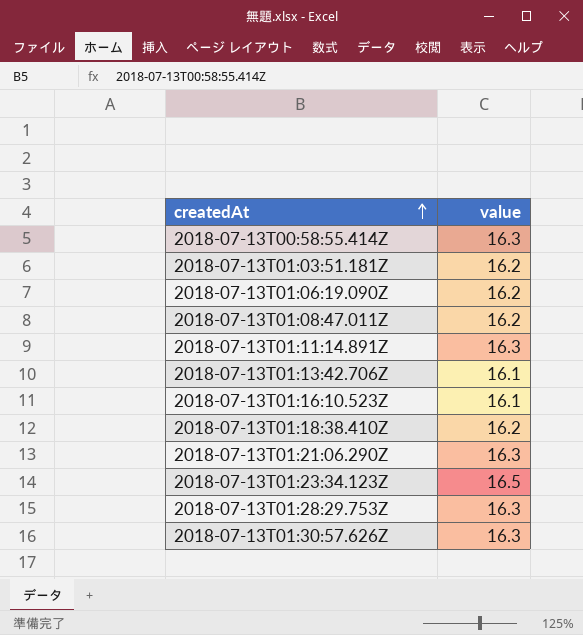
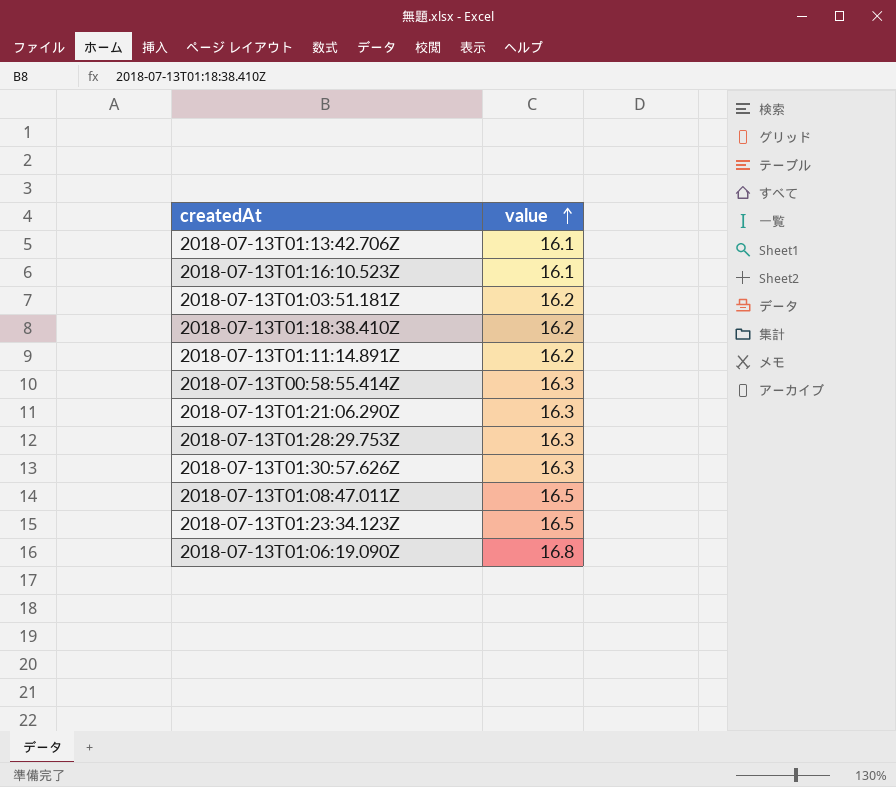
row order: createdAt ascending -> value ascending
2018-07-13T01:11:14.891Z | value: 16.3 -> 16.2
2018-07-13T01:08:47.011Z | value: 16.2 -> 16.5
2018-07-13T01:06:19.090Z | value: 16.2 -> 16.8

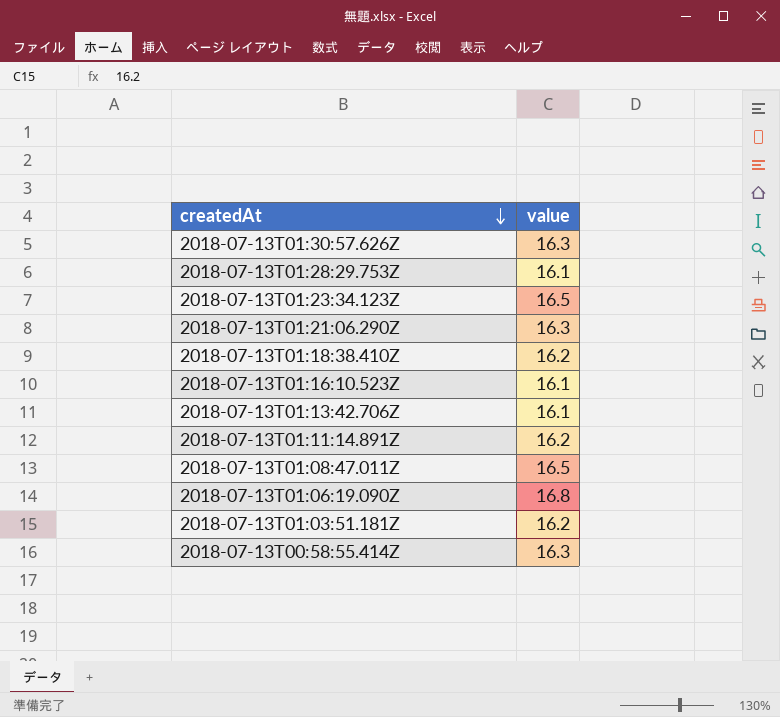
row order: value ascending -> createdAt descending
2018-07-13T01:28:29.753Z | value: 16.3 -> 16.1

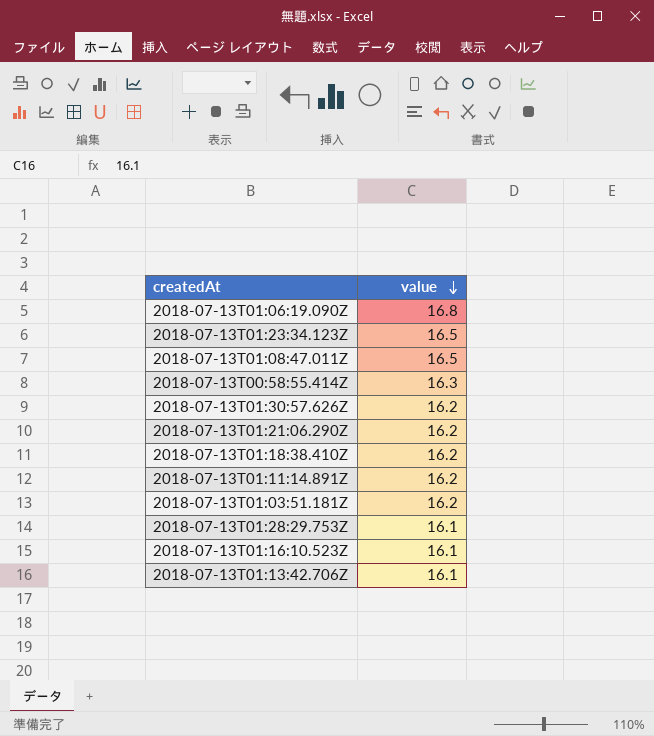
row order: createdAt descending -> value descending
2018-07-13T01:30:57.626Z | value: 16.3 -> 16.2
2018-07-13T01:21:06.290Z | value: 16.3 -> 16.2

